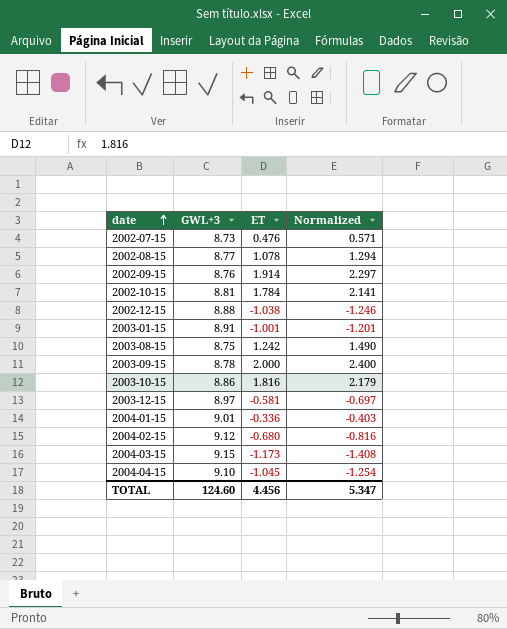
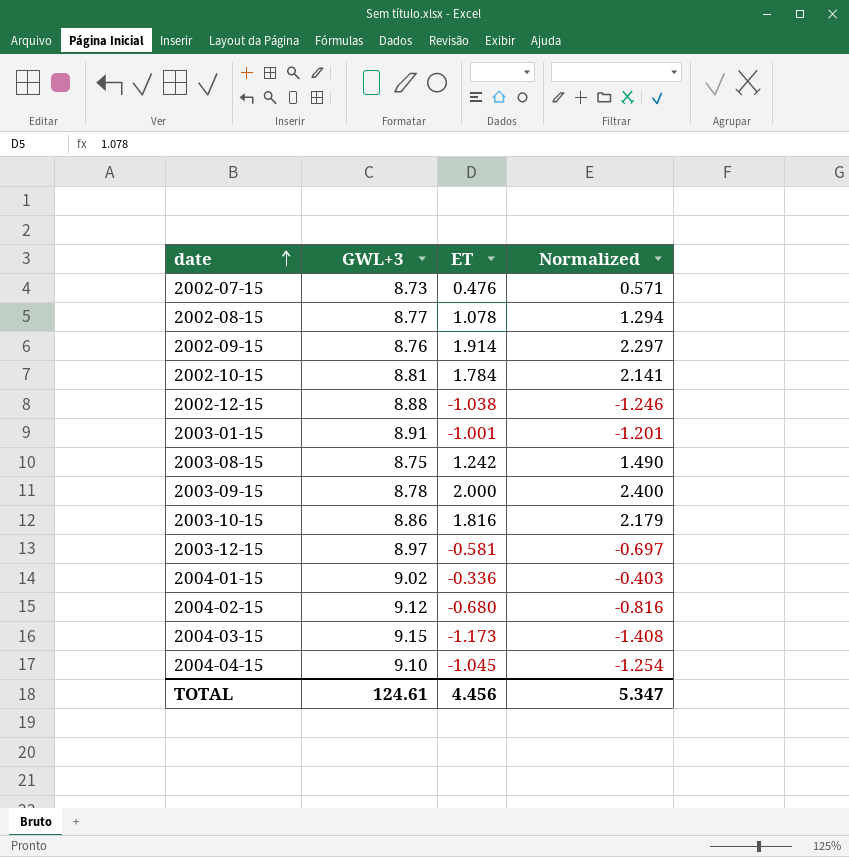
2004-01-15 | GWL+3: 9.01 -> 9.02
TOTAL | GWL+3: 124.60 -> 124.61

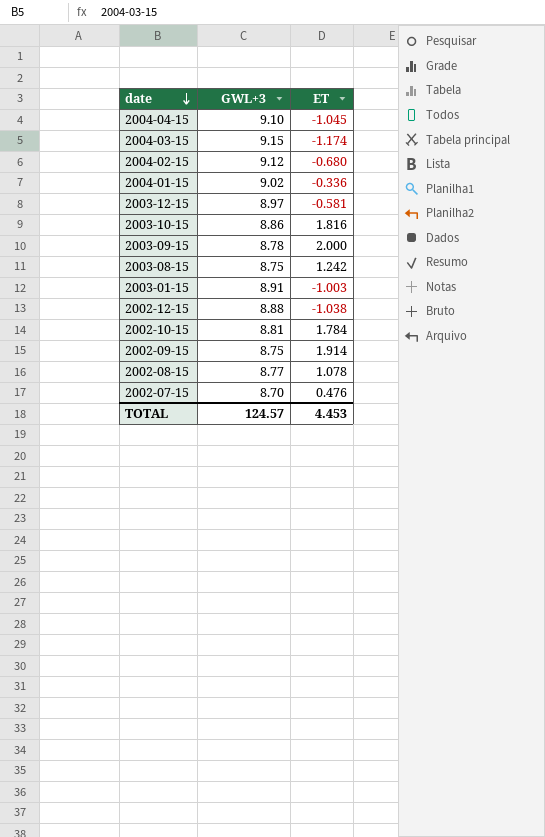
row order: date ascending -> date descending
column Normalized | formula: [ET] * 1.2 -> none
2004-03-15 | ET: -1.173 -> -1.174
2003-01-15 | ET: -1.001 -> -1.003
2002-09-15 | GWL+3: 8.76 -> 8.75
2002-07-15 | GWL+3: 8.73 -> 8.70
TOTAL | GWL+3: 124.61 -> 124.57
TOTAL | ET: 4.456 -> 4.453

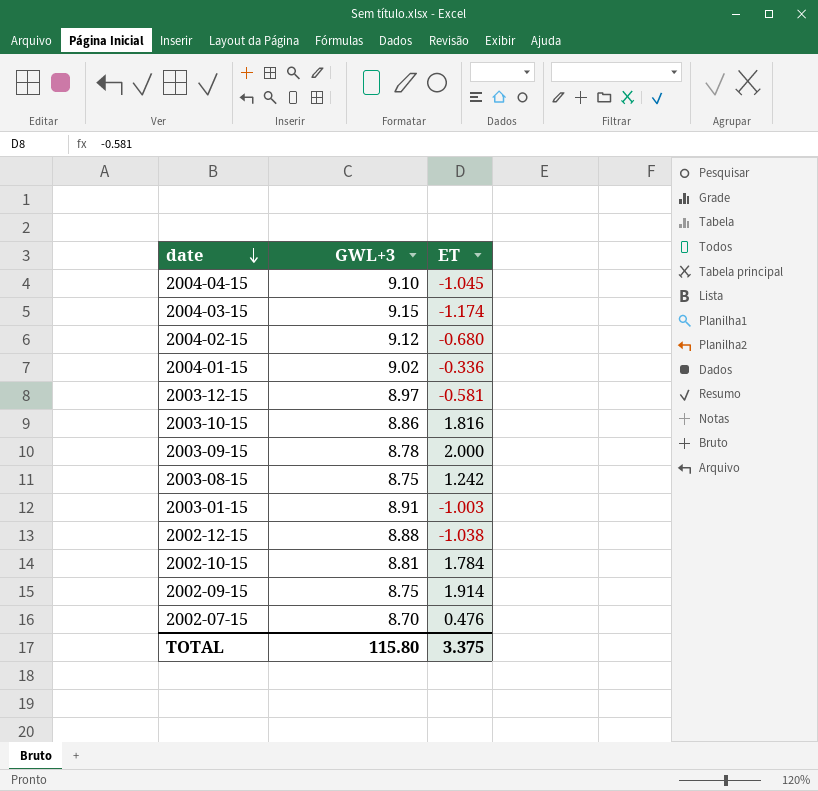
row 2002-08-15: 8.77 | 1.078 -> none
TOTAL | GWL+3: 124.57 -> 115.80
TOTAL | ET: 4.453 -> 3.375

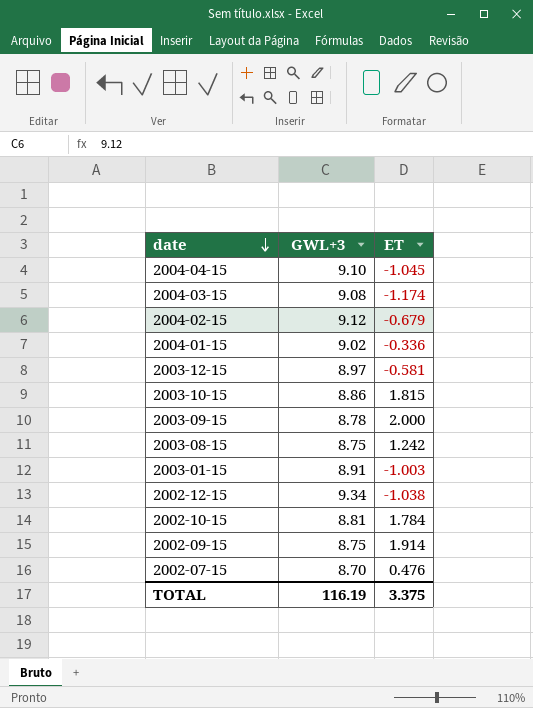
2004-03-15 | GWL+3: 9.15 -> 9.08
2004-02-15 | ET: -0.680 -> -0.679
2003-10-15 | ET: 1.816 -> 1.815
2002-12-15 | GWL+3: 8.88 -> 9.34
TOTAL | GWL+3: 115.80 -> 116.19

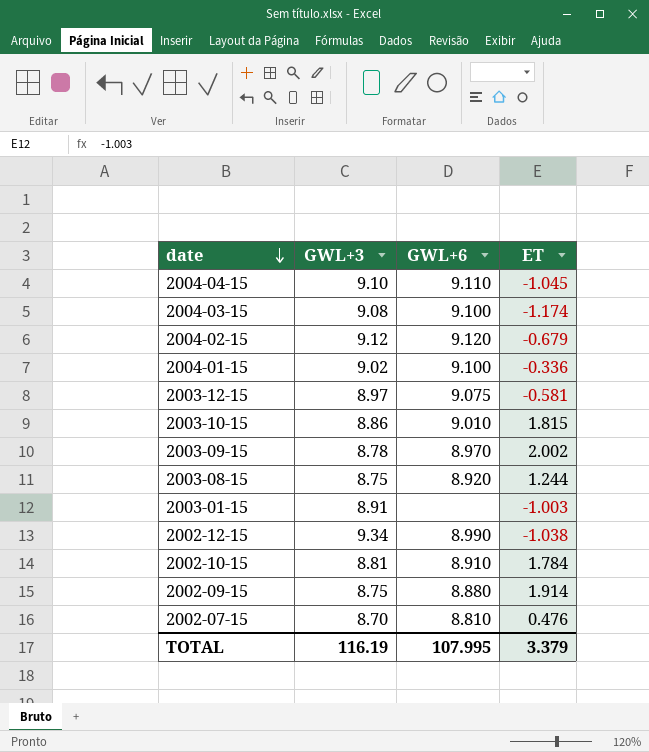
column GWL+6 | position: none -> 3
2003-09-15 | ET: 2.000 -> 2.002
2003-08-15 | ET: 1.242 -> 1.244
TOTAL | ET: 3.375 -> 3.379

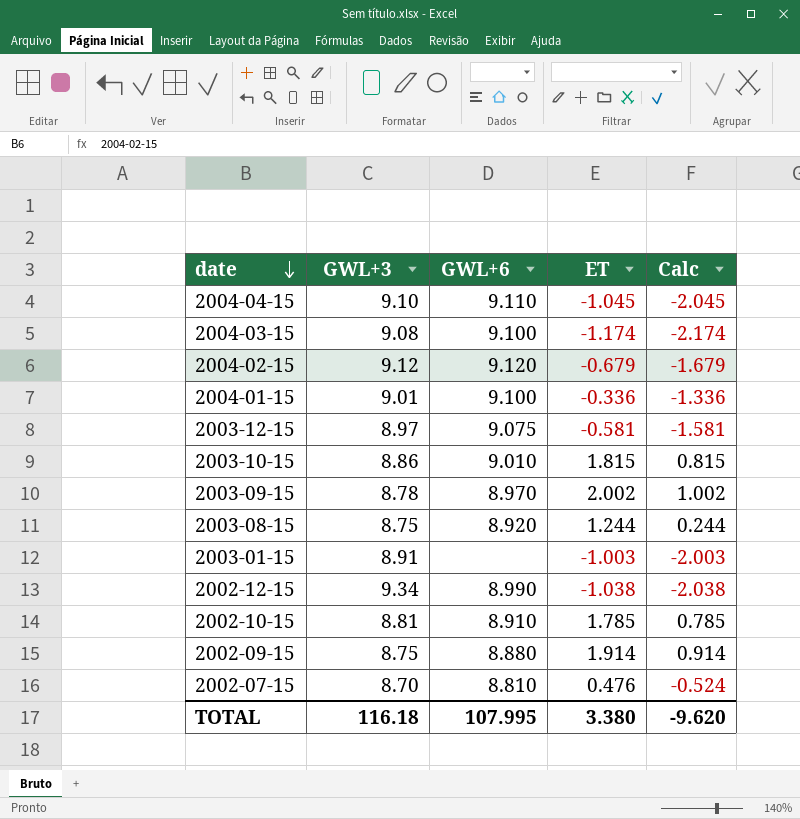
column Calc | formula: none -> [ET] - 1
2004-01-15 | GWL+3: 9.02 -> 9.01
2002-10-15 | ET: 1.784 -> 1.785
TOTAL | GWL+3: 116.19 -> 116.18
TOTAL | ET: 3.379 -> 3.380

